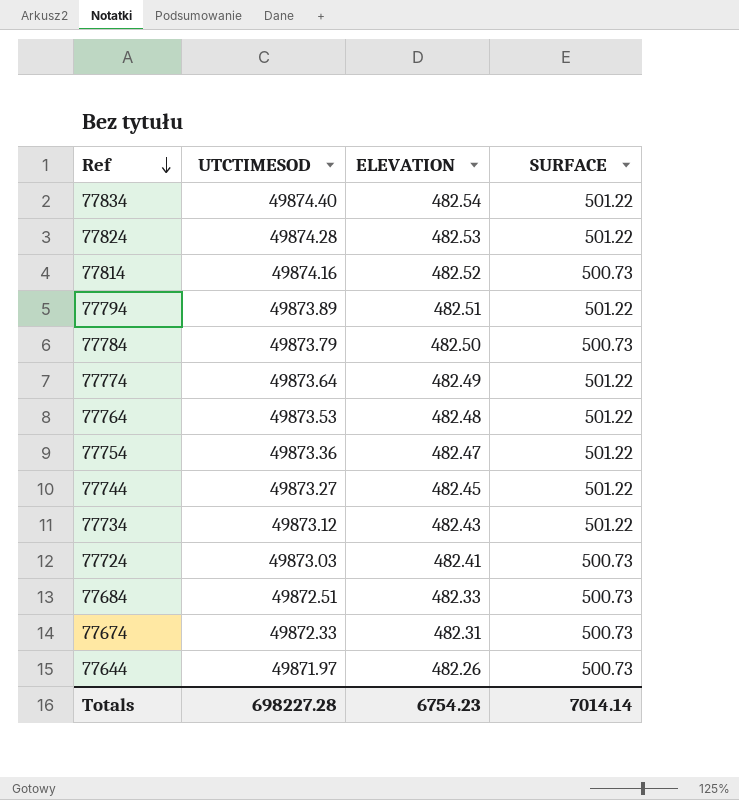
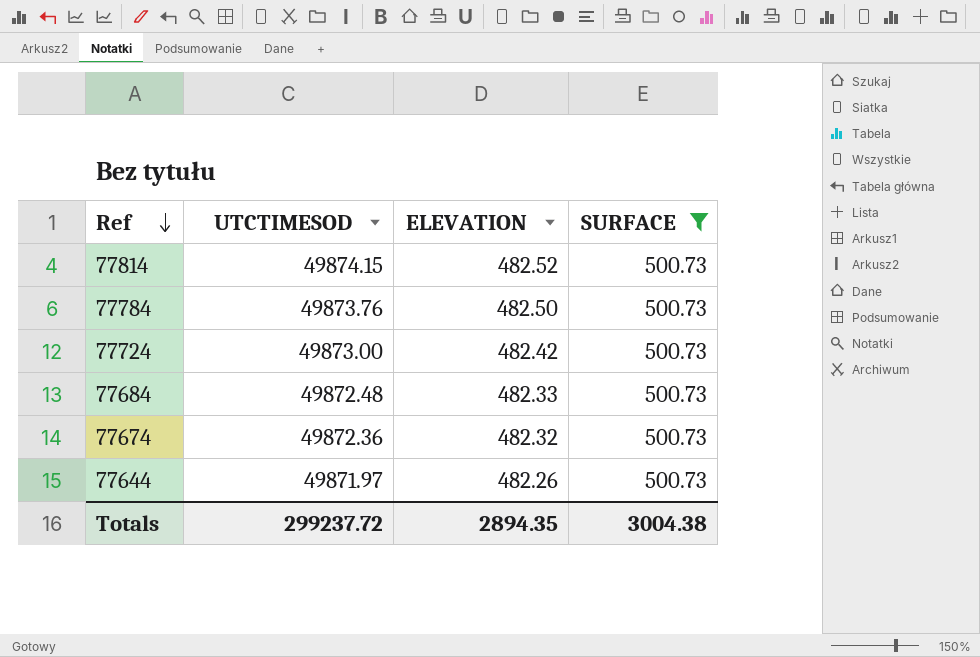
filter: none -> SURFACE = 500.73
77814 | UTCTIMESOD: 49874.16 -> 49874.15
77784 | UTCTIMESOD: 49873.79 -> 49873.76
77724 | UTCTIMESOD: 49873.03 -> 49873.00
77724 | ELEVATION: 482.41 -> 482.42
77684 | UTCTIMESOD: 49872.51 -> 49872.48
77674 | UTCTIMESOD: 49872.33 -> 49872.36
77674 | ELEVATION: 482.31 -> 482.32
Totals | UTCTIMESOD: 698227.28 -> 299237.72
Totals | ELEVATION: 6754.23 -> 2894.35
Totals | SURFACE: 7014.14 -> 3004.38

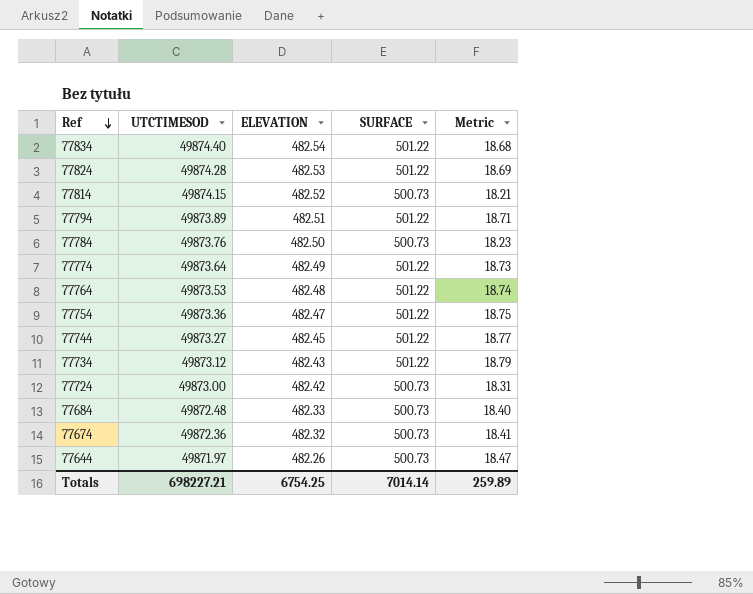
filter: SURFACE = 500.73 -> none
column Metric | formula: none -> [SURFACE] - [ELEVATION]
Totals | UTCTIMESOD: 299237.72 -> 698227.21
Totals | ELEVATION: 2894.35 -> 6754.25
Totals | SURFACE: 3004.38 -> 7014.14

